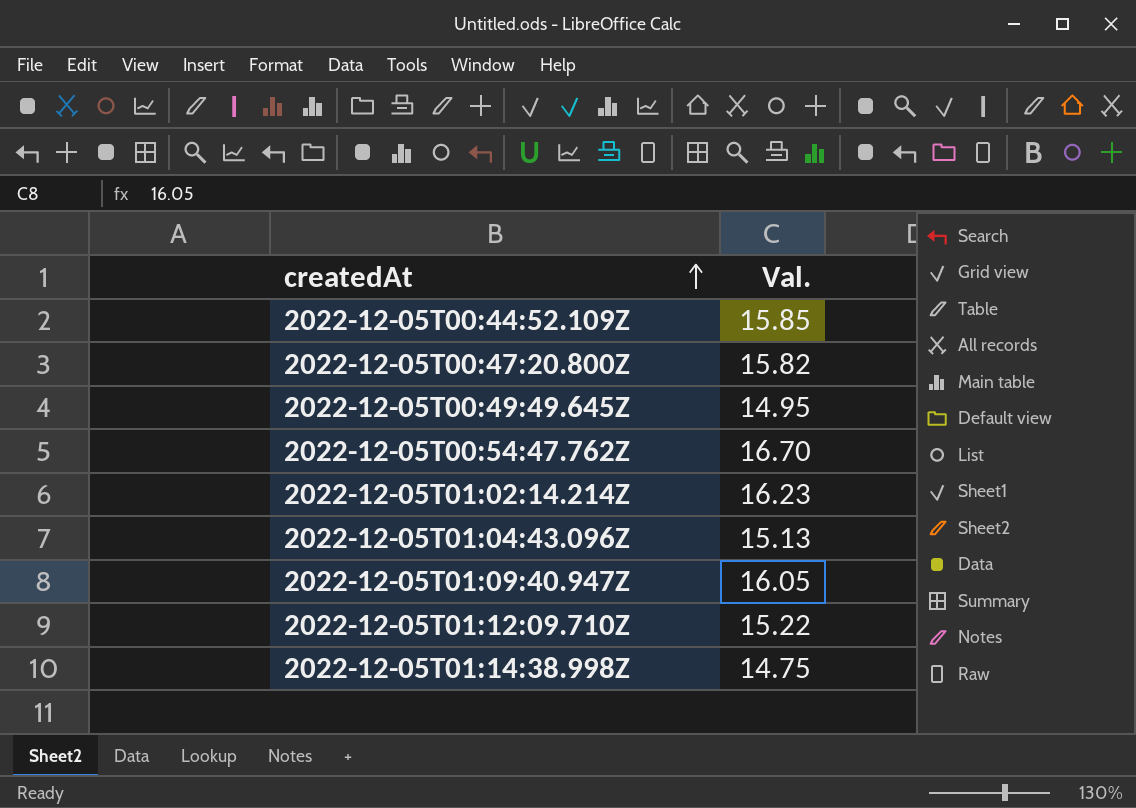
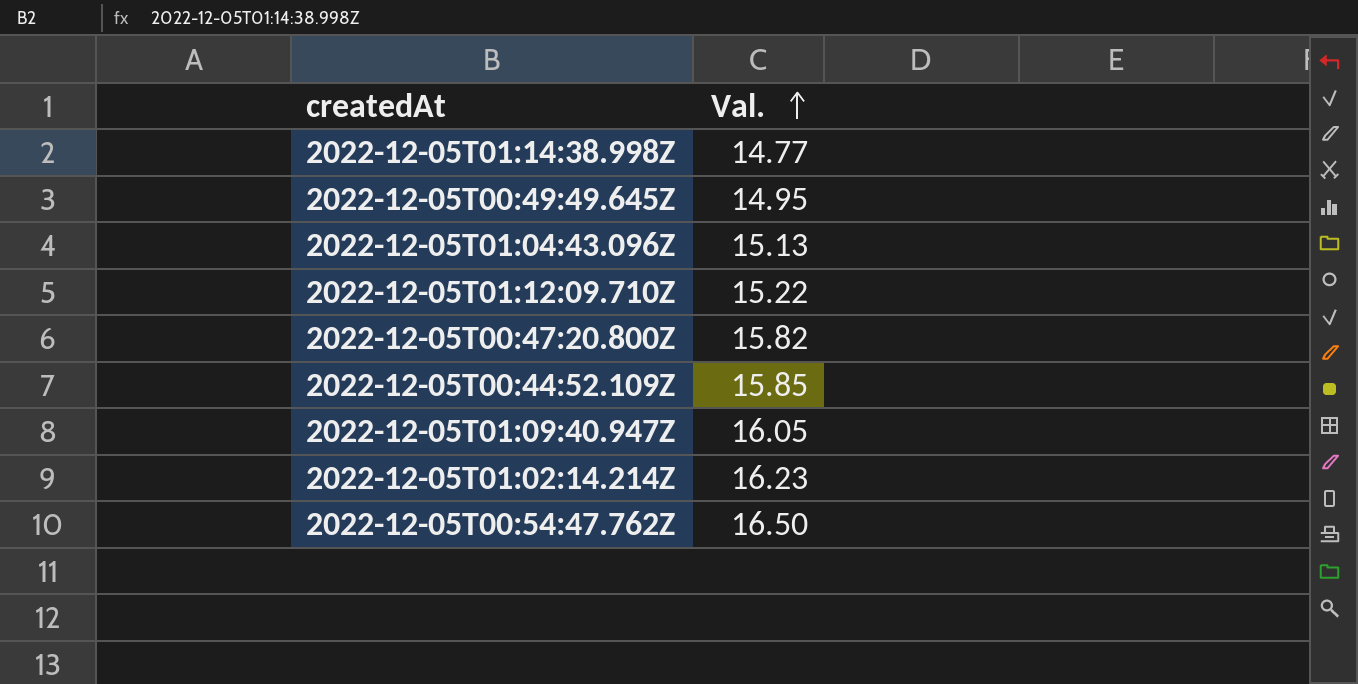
row order: createdAt ascending -> Val. ascending
2022-12-05T01:14:38.998Z | Val.: 14.75 -> 14.77
2022-12-05T00:54:47.762Z | Val.: 16.70 -> 16.50

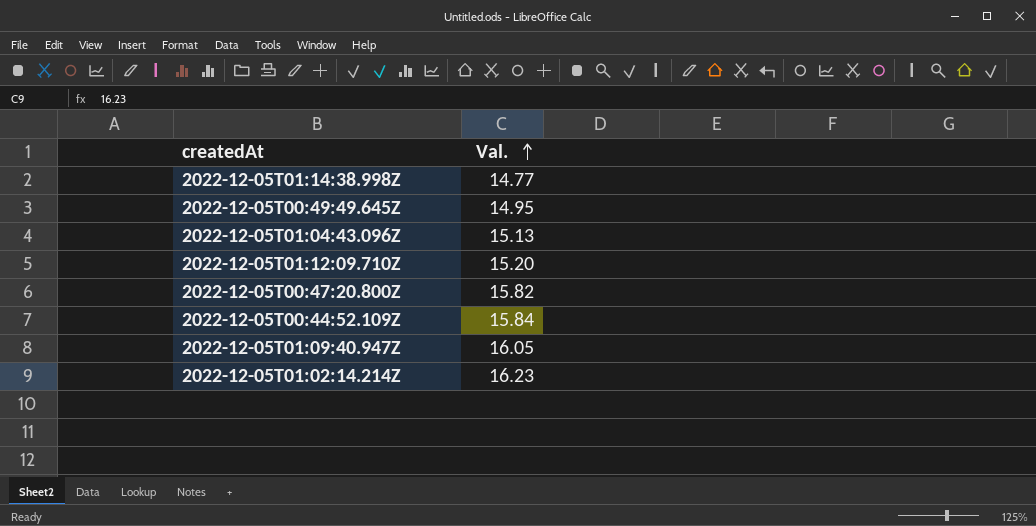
row 2022-12-05T00:54:47.762Z: 16.50 -> none
2022-12-05T01:12:09.710Z | Val.: 15.22 -> 15.20
2022-12-05T00:44:52.109Z | Val.: 15.85 -> 15.84

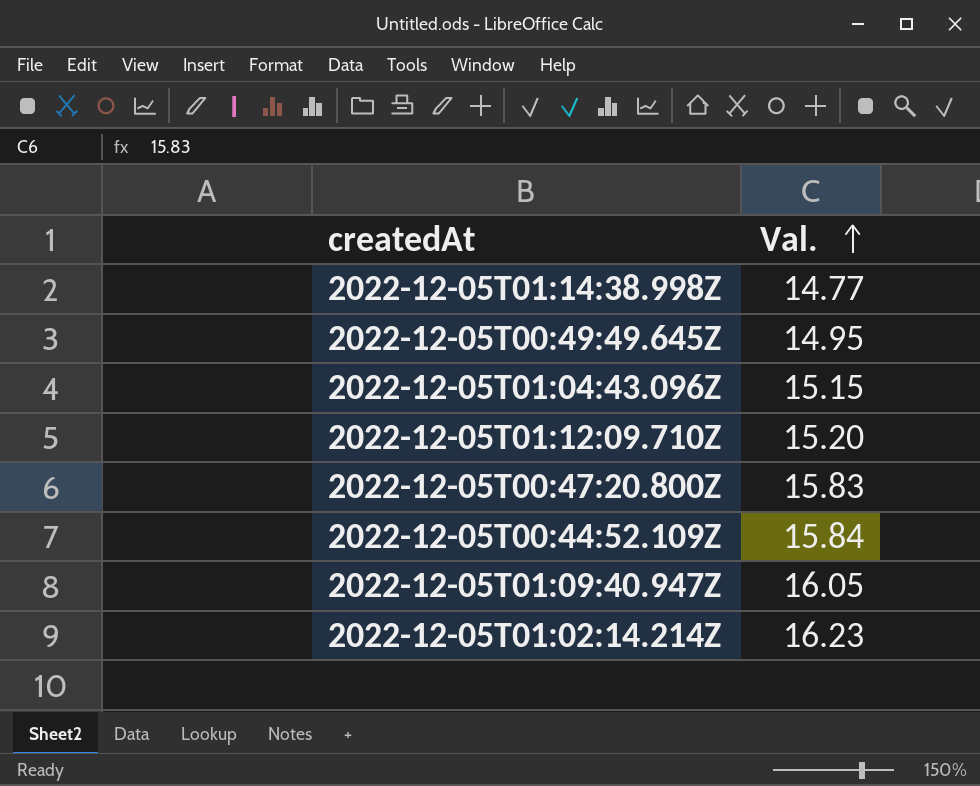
2022-12-05T01:04:43.096Z | Val.: 15.13 -> 15.15
2022-12-05T00:47:20.800Z | Val.: 15.82 -> 15.83

